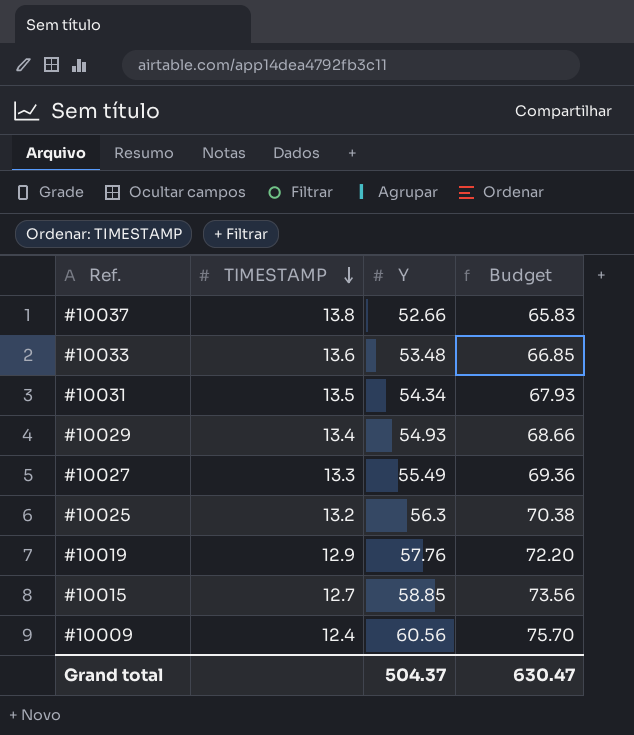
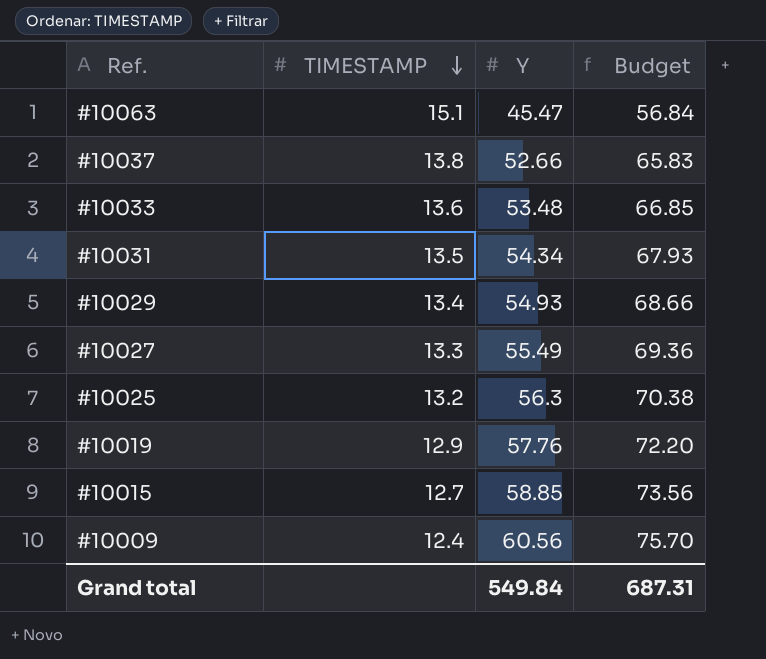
row #10063: none -> 15.1 | 45.47 | 56.84
Grand total | Y: 504.37 -> 549.84
Grand total | Budget: 630.47 -> 687.31

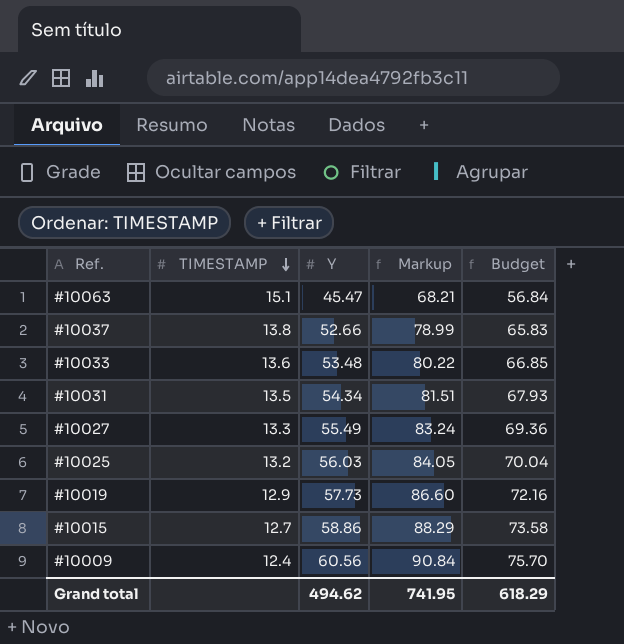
column Markup | formula: none -> [Y] * 1.5
row #10029: 13.4 | 54.93 | 68.66 -> none
#10025 | Y: 56.3 -> 56.03
#10025 | Budget: 70.38 -> 70.04
#10019 | Y: 57.76 -> 57.73
#10019 | Budget: 72.20 -> 72.16
#10015 | Y: 58.85 -> 58.86
#10015 | Budget: 73.56 -> 73.58
Grand total | Y: 549.84 -> 494.62
Grand total | Budget: 687.31 -> 618.29

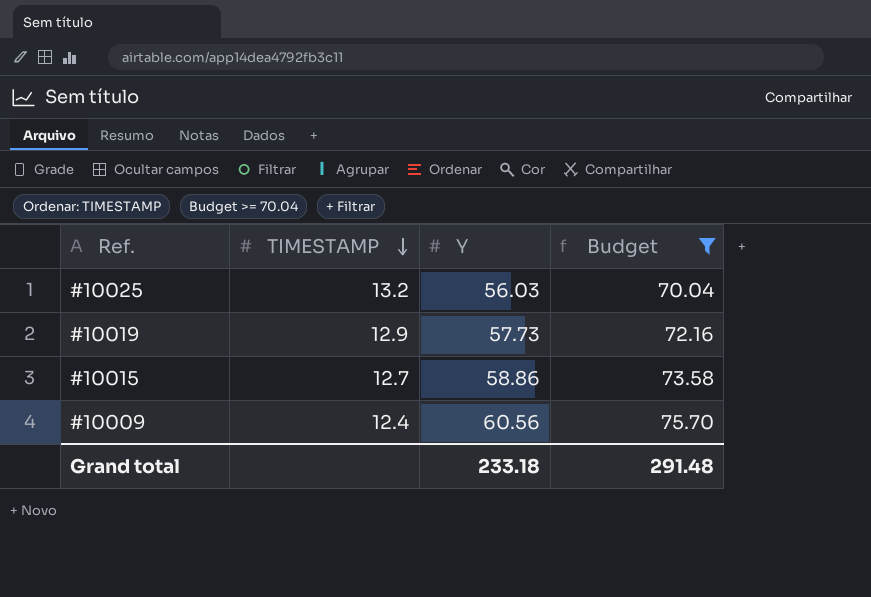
filter: none -> Budget >= 70.04
column Markup | formula: [Y] * 1.5 -> none
Grand total | Y: 494.62 -> 233.18
Grand total | Budget: 618.29 -> 291.48

